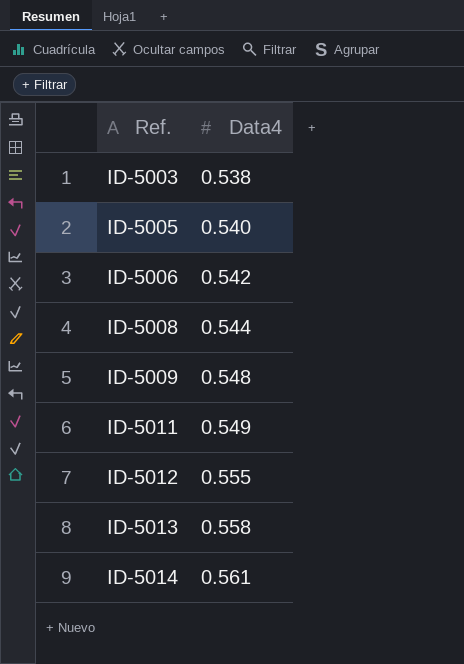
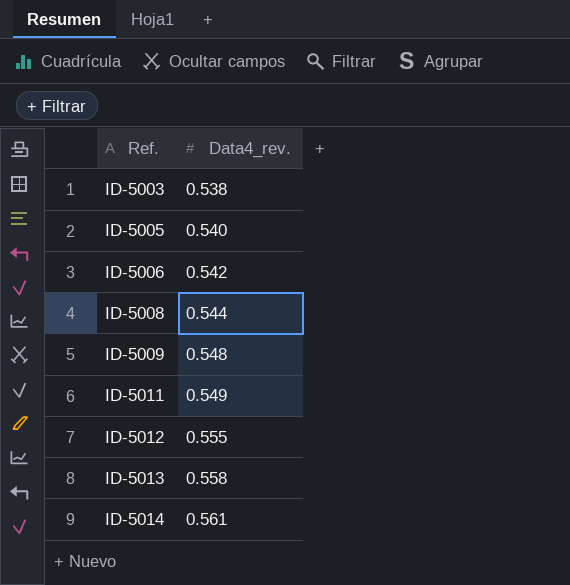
column name: Data4 -> Data4_rev.

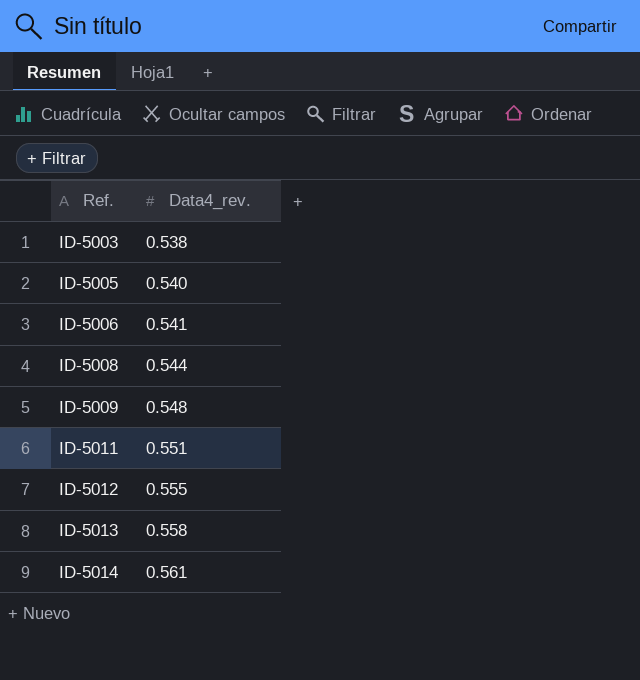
ID-5006 | Data4_rev.: 0.542 -> 0.541
ID-5011 | Data4_rev.: 0.549 -> 0.551

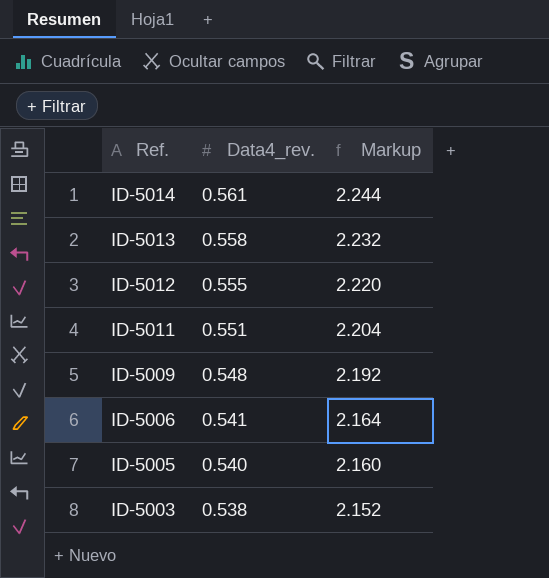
row order: Ref. ascending -> Ref. descending
column Markup | formula: none -> [Data4_rev.] * 4
row ID-5008: 0.544 -> none

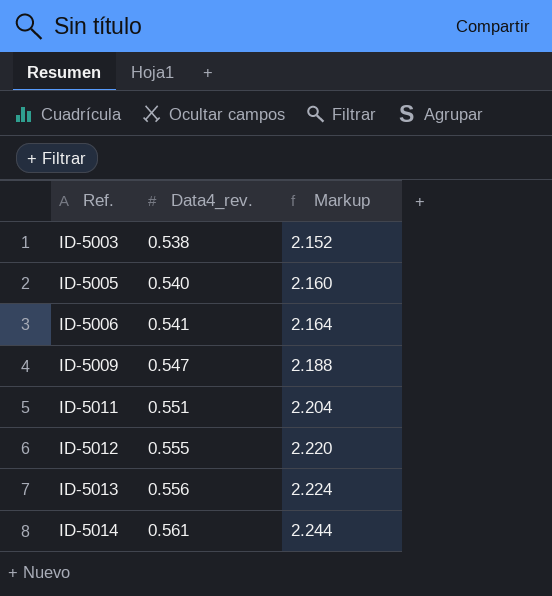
row order: Ref. descending -> Ref. ascending
ID-5009 | Data4_rev.: 0.548 -> 0.547
ID-5009 | Markup: 2.192 -> 2.188
ID-5013 | Data4_rev.: 0.558 -> 0.556
ID-5013 | Markup: 2.232 -> 2.224

